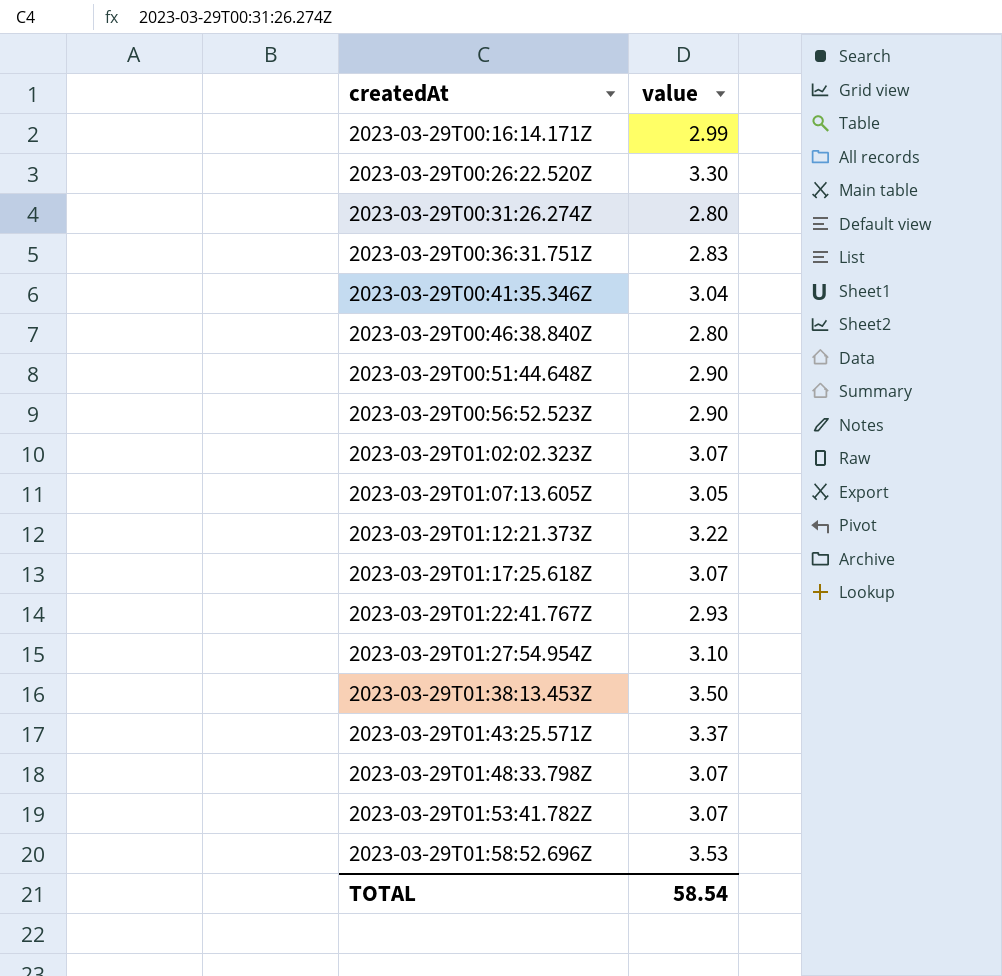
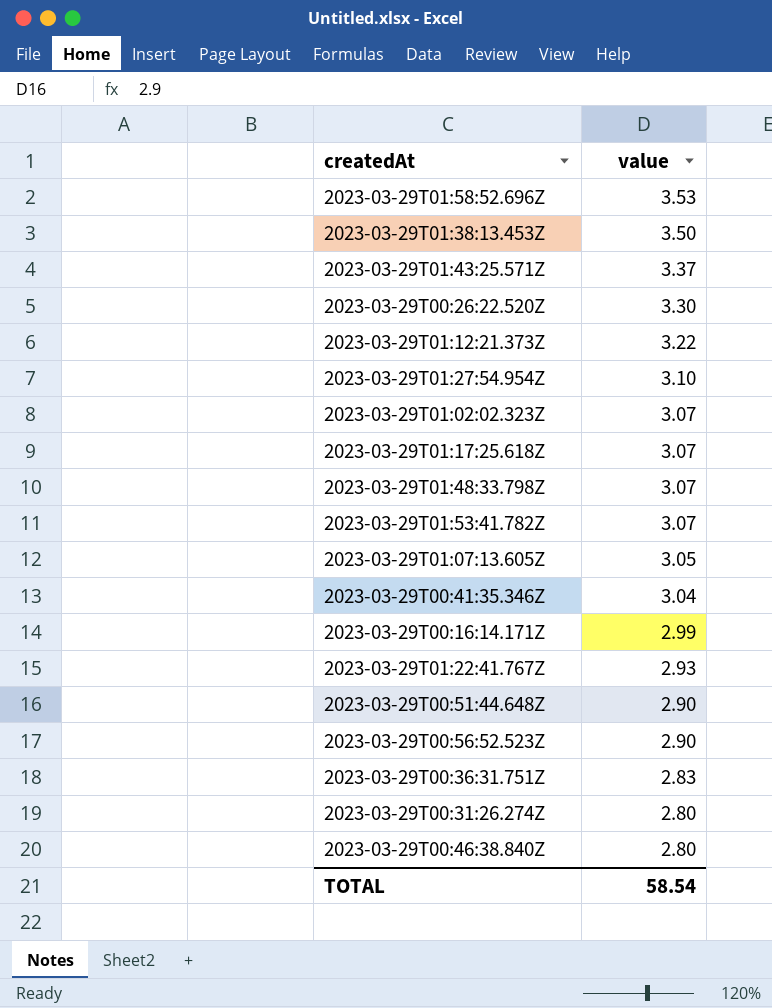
row order: createdAt ascending -> value descending

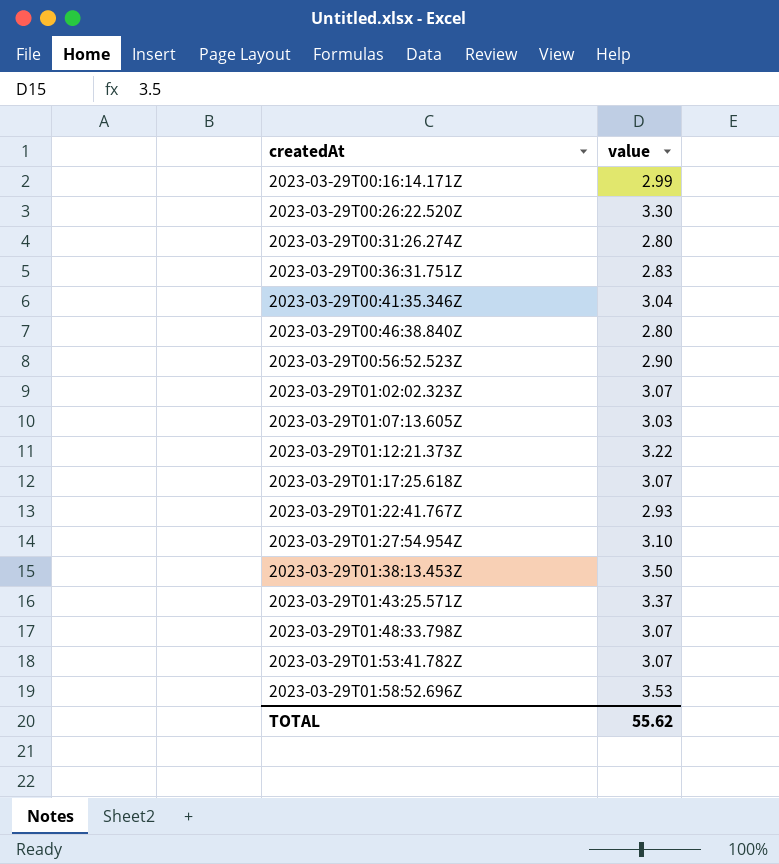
row order: value descending -> createdAt ascending
row 2023-03-29T00:51:44.648Z: 2.90 -> none
2023-03-29T01:07:13.605Z | value: 3.05 -> 3.03
TOTAL | value: 58.54 -> 55.62

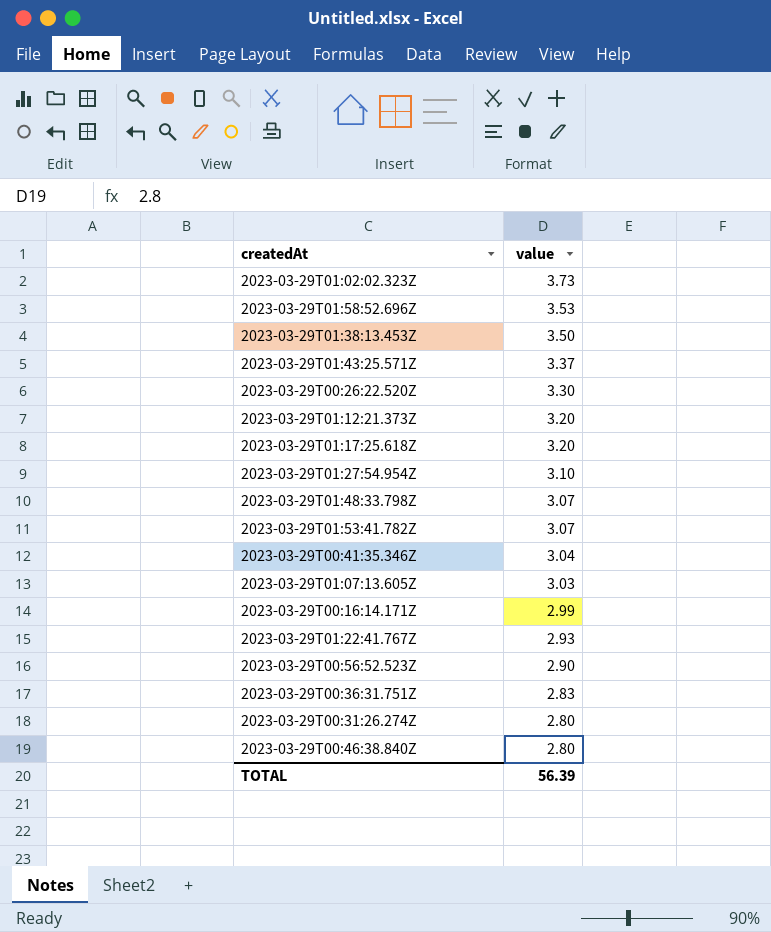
row order: createdAt ascending -> value descending
2023-03-29T01:02:02.323Z | value: 3.07 -> 3.73
2023-03-29T01:12:21.373Z | value: 3.22 -> 3.20
2023-03-29T01:17:25.618Z | value: 3.07 -> 3.20
TOTAL | value: 55.62 -> 56.39

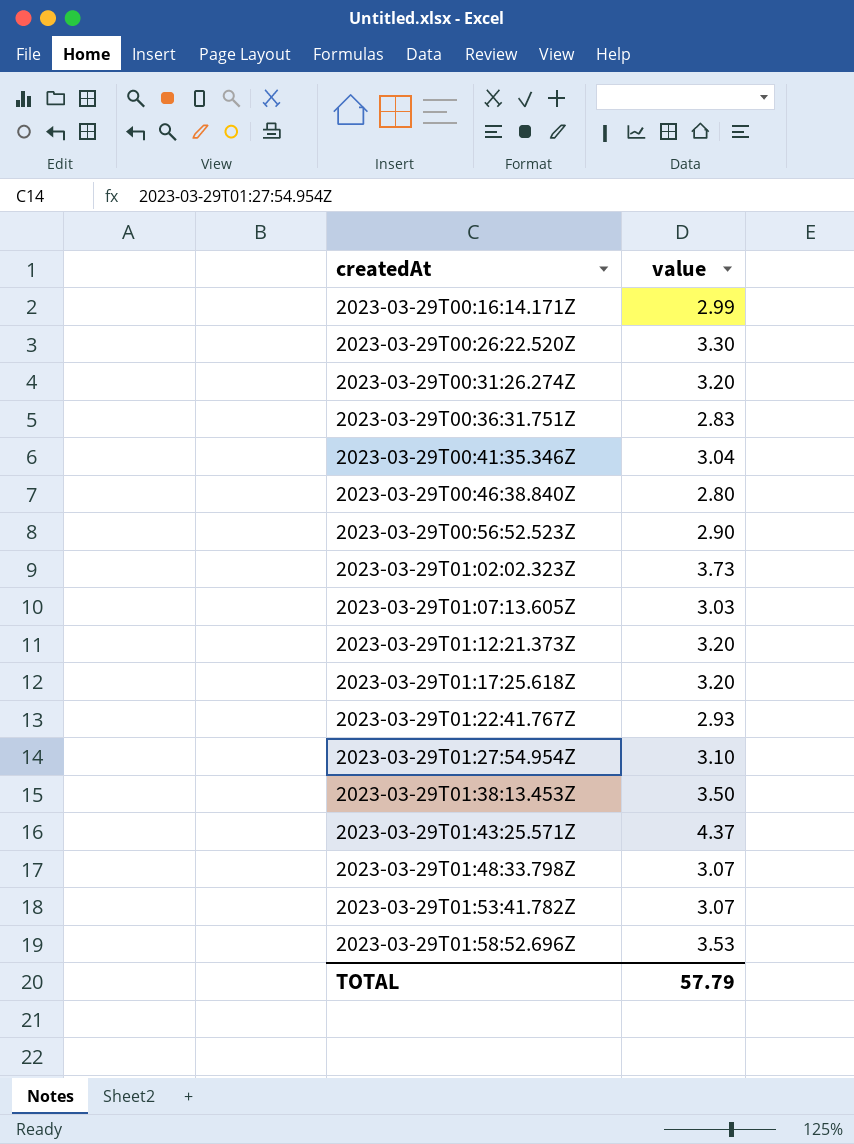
row order: value descending -> createdAt ascending
2023-03-29T00:31:26.274Z | value: 2.80 -> 3.20
2023-03-29T01:43:25.571Z | value: 3.37 -> 4.37
TOTAL | value: 56.39 -> 57.79

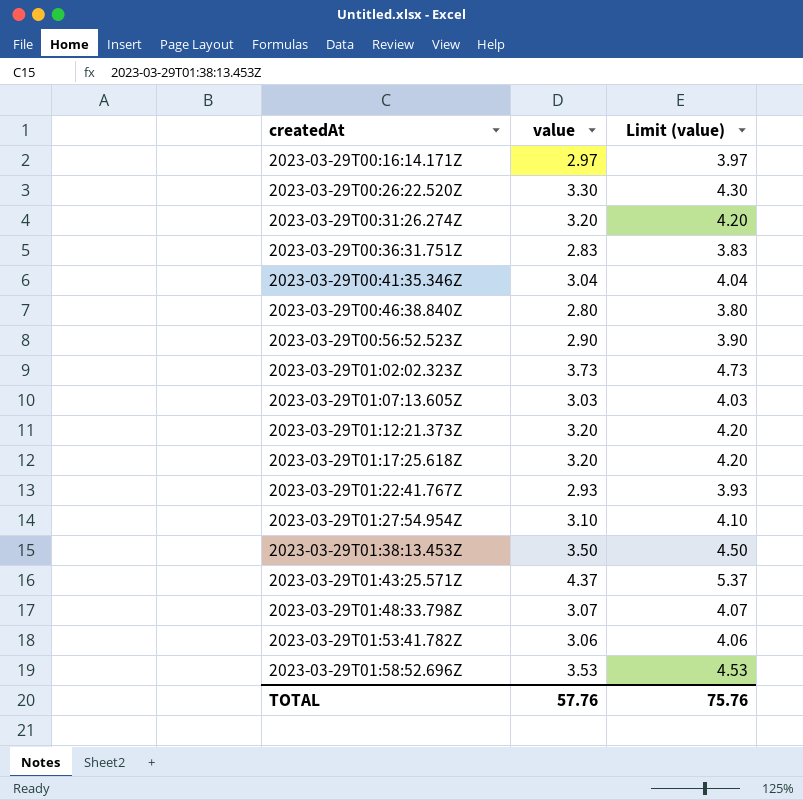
column Limit (value) | formula: none -> [value] + 1
2023-03-29T00:16:14.171Z | value: 2.99 -> 2.97
2023-03-29T01:53:41.782Z | value: 3.07 -> 3.06
TOTAL | value: 57.79 -> 57.76

